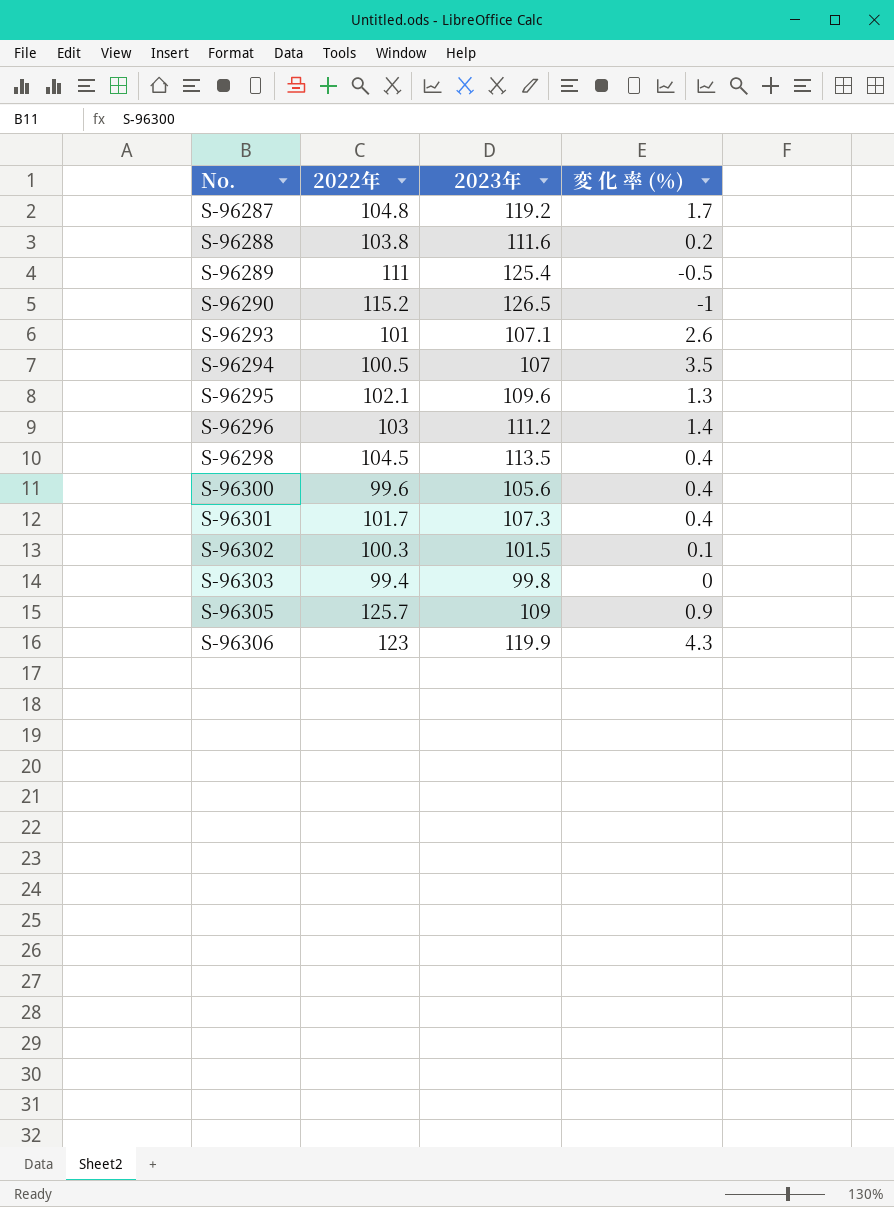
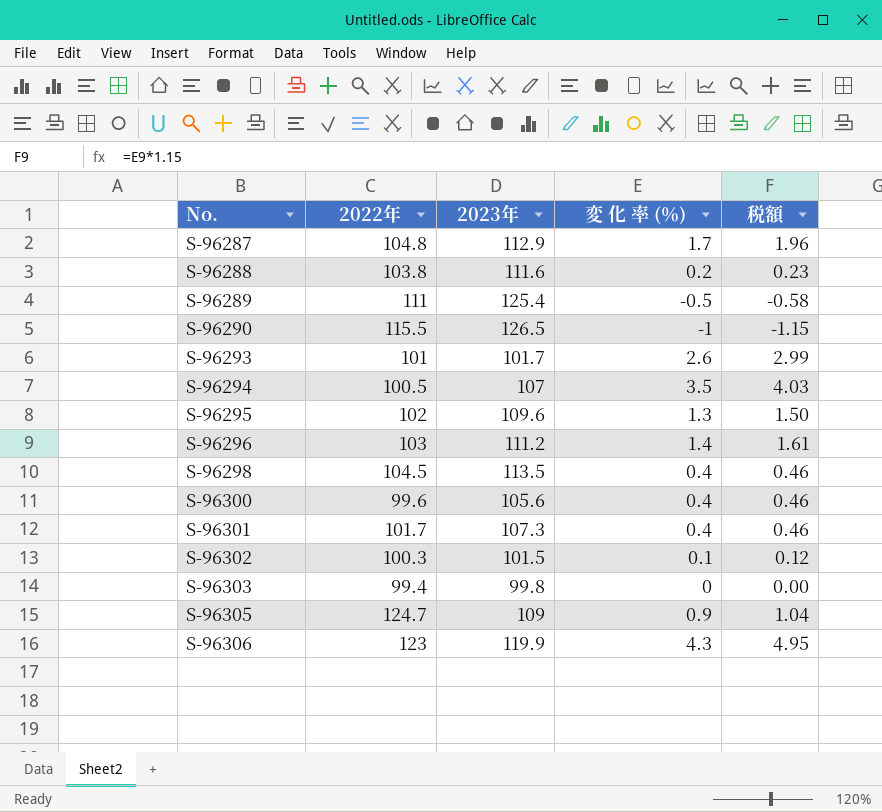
column 税額 | formula: none -> [変 化 率 (％)] * 1.15
S-96287 | 2023年: 119.2 -> 112.9
S-96290 | 2022年: 115.2 -> 115.5
S-96293 | 2023年: 107.1 -> 101.7
S-96295 | 2022年: 102.1 -> 102
S-96305 | 2022年: 125.7 -> 124.7

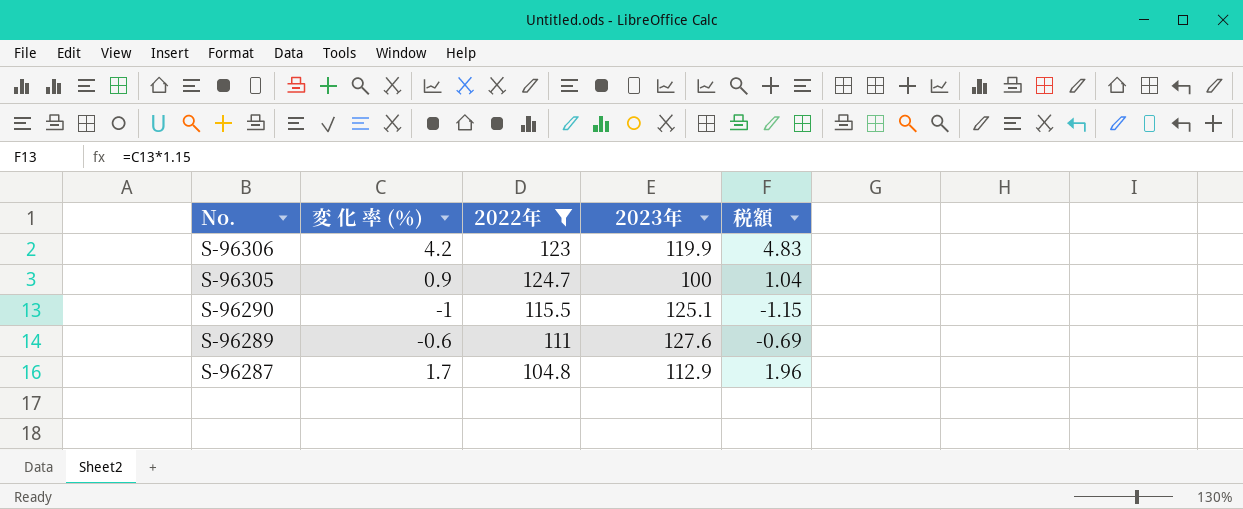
filter: none -> 2022年 >= 104.8
row order: No. ascending -> No. descending
column 変 化 率 (％) | position: 4 -> 2
S-96306 | 変 化 率 (％): 4.3 -> 4.2
S-96306 | 税額: 4.95 -> 4.83
S-96305 | 2023年: 109 -> 100
S-96290 | 2023年: 126.5 -> 125.1
S-96289 | 変 化 率 (％): -0.5 -> -0.6
S-96289 | 2023年: 125.4 -> 127.6
S-96289 | 税額: -0.58 -> -0.69

